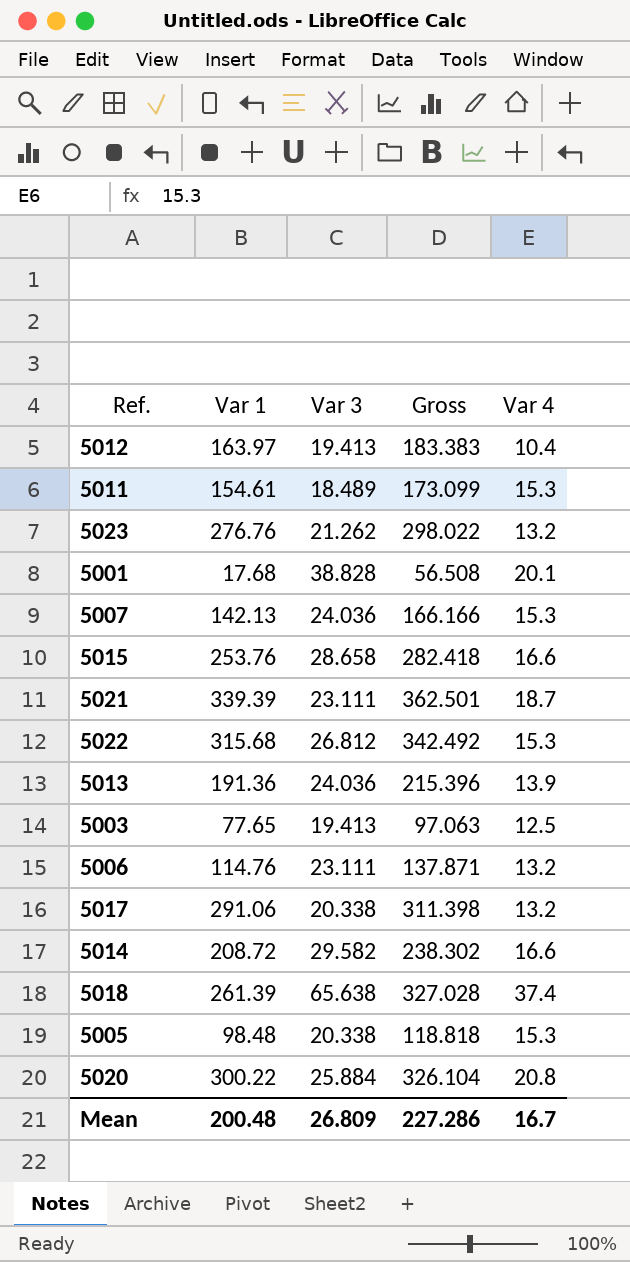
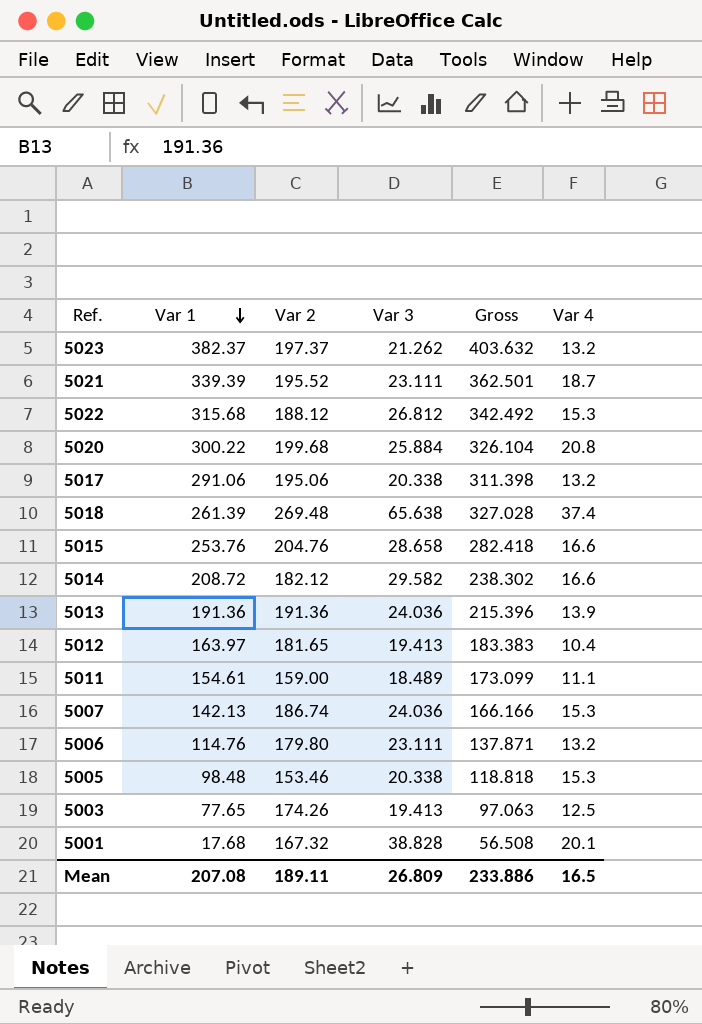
row order: none -> Var 1 descending
column Var 2 | position: none -> 3
5023 | Var 1: 276.76 -> 382.37
5023 | Gross: 298.022 -> 403.632
5011 | Var 4: 15.3 -> 11.1
Mean | Var 1: 200.48 -> 207.08
Mean | Gross: 227.286 -> 233.886
Mean | Var 4: 16.7 -> 16.5

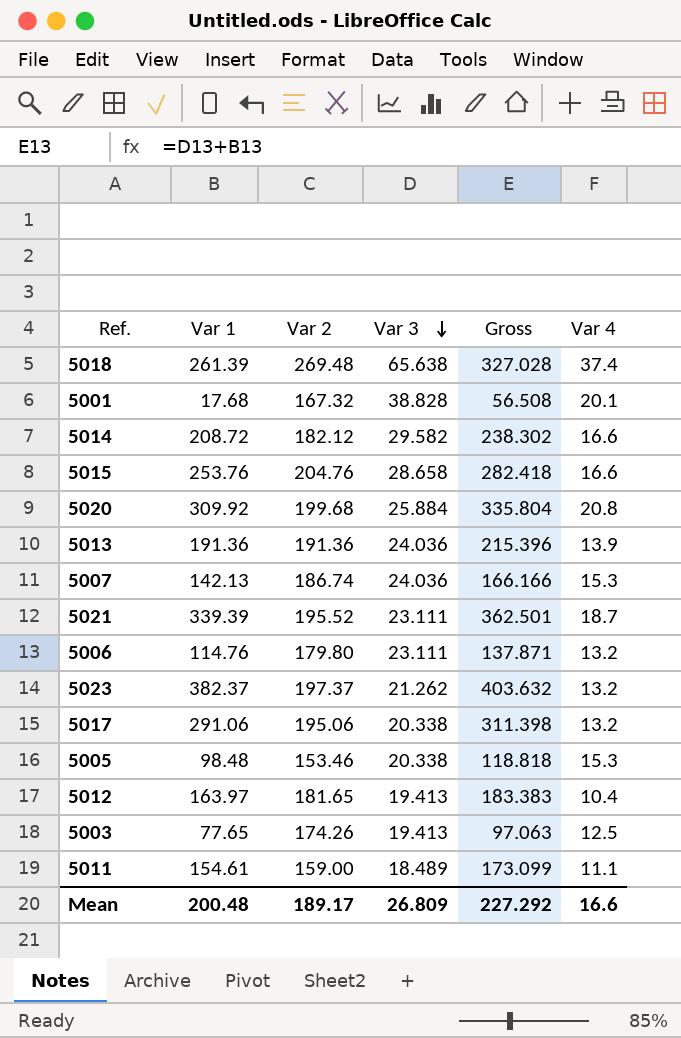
row order: Var 1 descending -> Var 3 descending
row 5022: 315.68 | 188.12 | 26.812 | 342.492 | 15.3 -> none
5020 | Var 1: 300.22 -> 309.92
5020 | Gross: 326.104 -> 335.804
Mean | Var 1: 207.08 -> 200.48
Mean | Var 2: 189.11 -> 189.17
Mean | Gross: 233.886 -> 227.292
Mean | Var 4: 16.5 -> 16.6

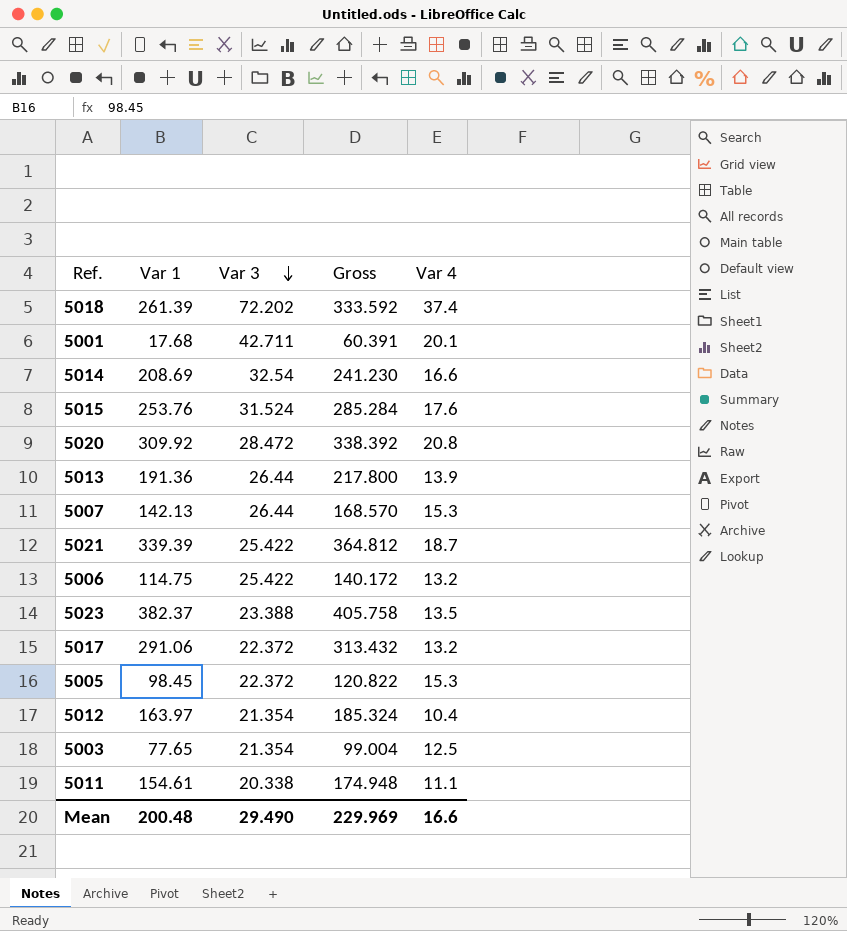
column Var 2 | position: 3 -> none
5018 | Var 3: 65.638 -> 72.202
5018 | Gross: 327.028 -> 333.592
5001 | Var 3: 38.828 -> 42.711
5001 | Gross: 56.508 -> 60.391
5014 | Var 1: 208.72 -> 208.69
5014 | Var 3: 29.582 -> 32.54
5014 | Gross: 238.302 -> 241.230
5015 | Var 3: 28.658 -> 31.524
5015 | Gross: 282.418 -> 285.284
5015 | Var 4: 16.6 -> 17.6
5020 | Var 3: 25.884 -> 28.472
5020 | Gross: 335.804 -> 338.392
5013 | Var 3: 24.036 -> 26.44
5013 | Gross: 215.396 -> 217.800
5007 | Var 3: 24.036 -> 26.44
5007 | Gross: 166.166 -> 168.570
5021 | Var 3: 23.111 -> 25.422
5021 | Gross: 362.501 -> 364.812
5006 | Var 1: 114.76 -> 114.75
5006 | Var 3: 23.111 -> 25.422
5006 | Gross: 137.871 -> 140.172
5023 | Var 3: 21.262 -> 23.388
5023 | Gross: 403.632 -> 405.758
5023 | Var 4: 13.2 -> 13.5
5017 | Var 3: 20.338 -> 22.372
5017 | Gross: 311.398 -> 313.432
5005 | Var 1: 98.48 -> 98.45
5005 | Var 3: 20.338 -> 22.372
5005 | Gross: 118.818 -> 120.822
5012 | Var 3: 19.413 -> 21.354
5012 | Gross: 183.383 -> 185.324
5003 | Var 3: 19.413 -> 21.354
5003 | Gross: 97.063 -> 99.004
5011 | Var 3: 18.489 -> 20.338
5011 | Gross: 173.099 -> 174.948
Mean | Var 3: 26.809 -> 29.490
Mean | Gross: 227.292 -> 229.969

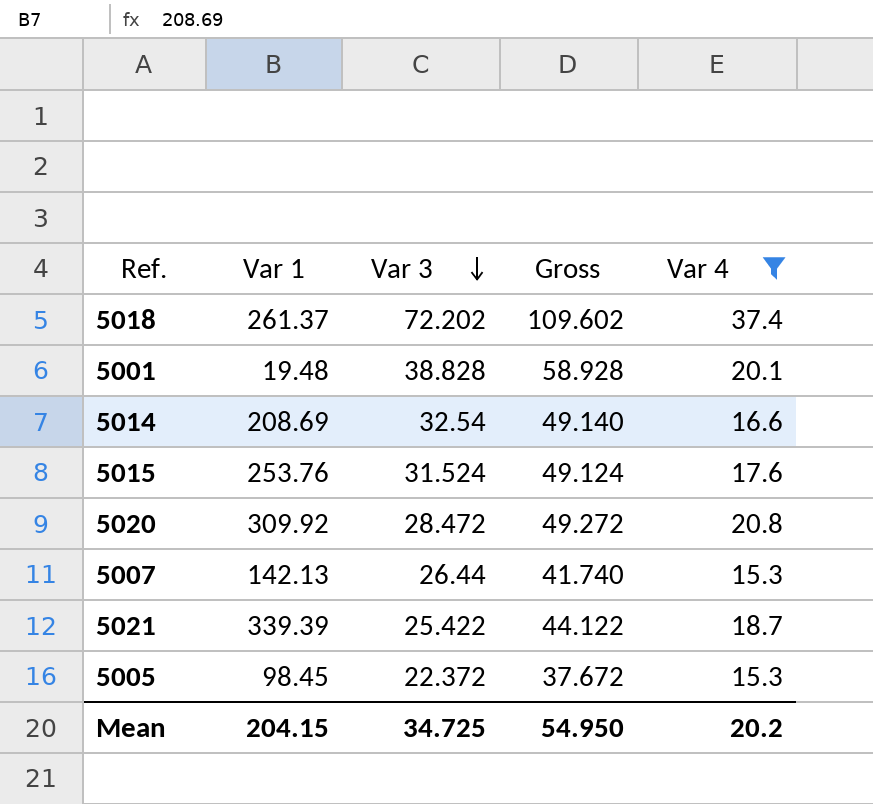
filter: none -> Var 4 >= 15.3
column Gross | formula: [Var 1] + [Var 3] -> [Var 3] + [Var 4]
5018 | Var 1: 261.39 -> 261.37
5001 | Var 1: 17.68 -> 19.48
5001 | Var 3: 42.711 -> 38.828
Mean | Var 1: 200.48 -> 204.15
Mean | Var 3: 29.490 -> 34.725
Mean | Gross: 229.969 -> 54.950
Mean | Var 4: 16.6 -> 20.2

